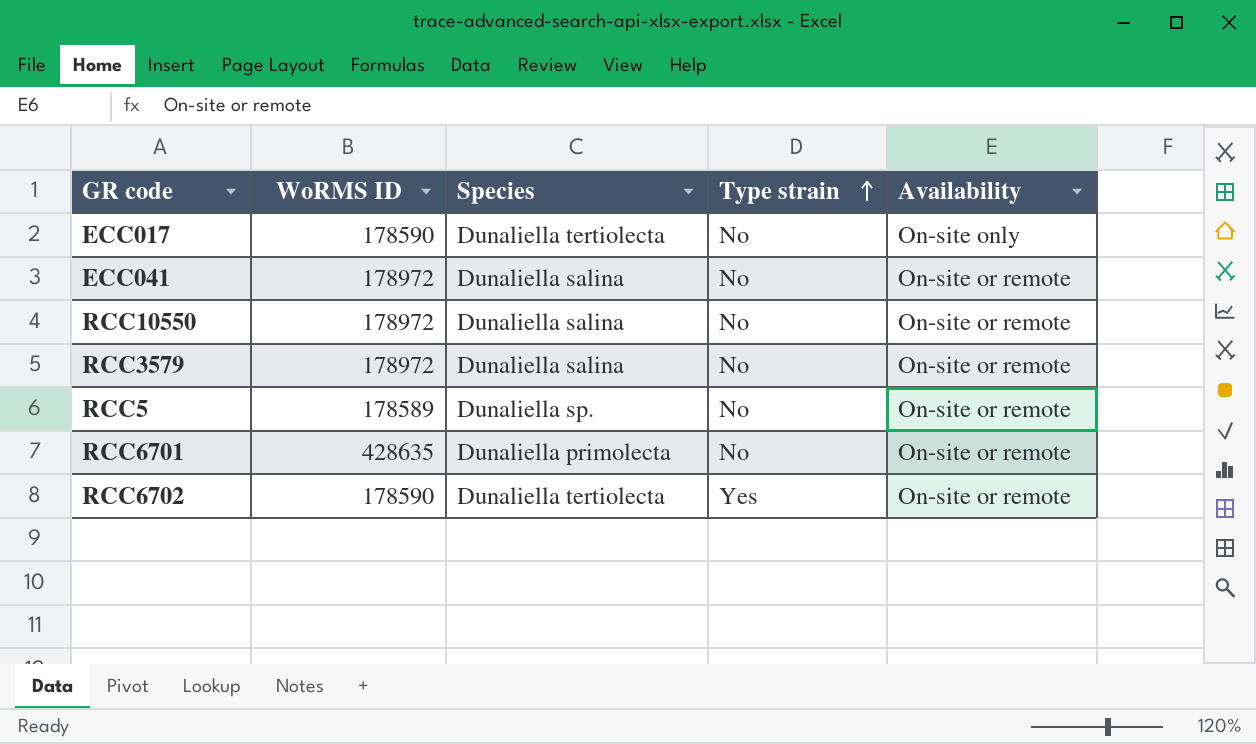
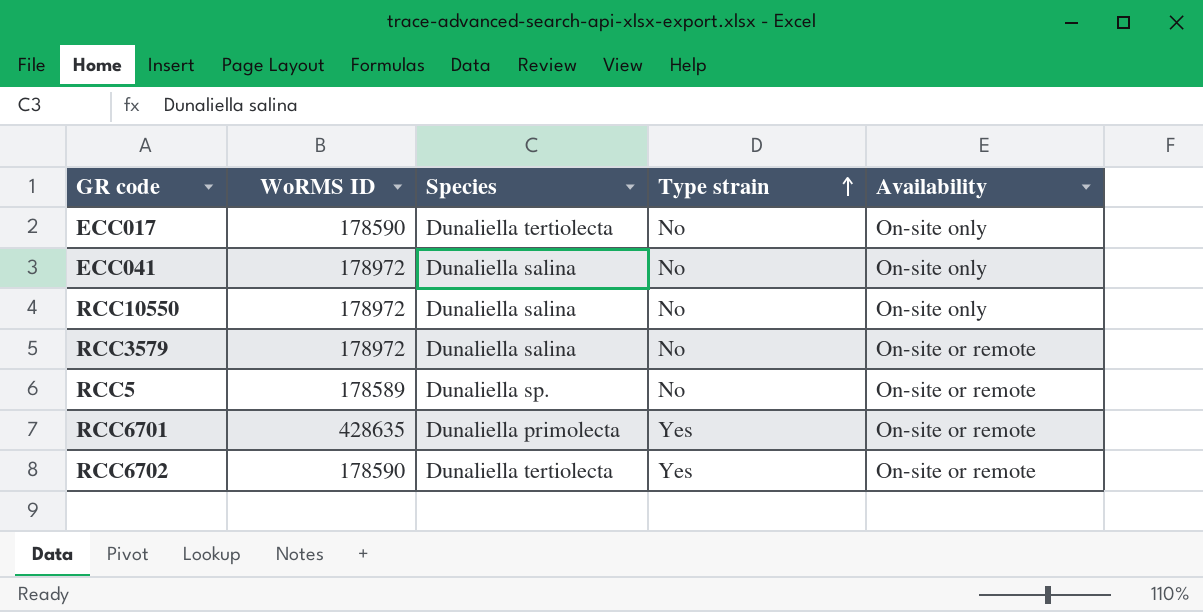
ECC041 | Availability: On-site or remote -> On-site only
RCC10550 | Availability: On-site or remote -> On-site only
RCC6701 | Type strain: No -> Yes

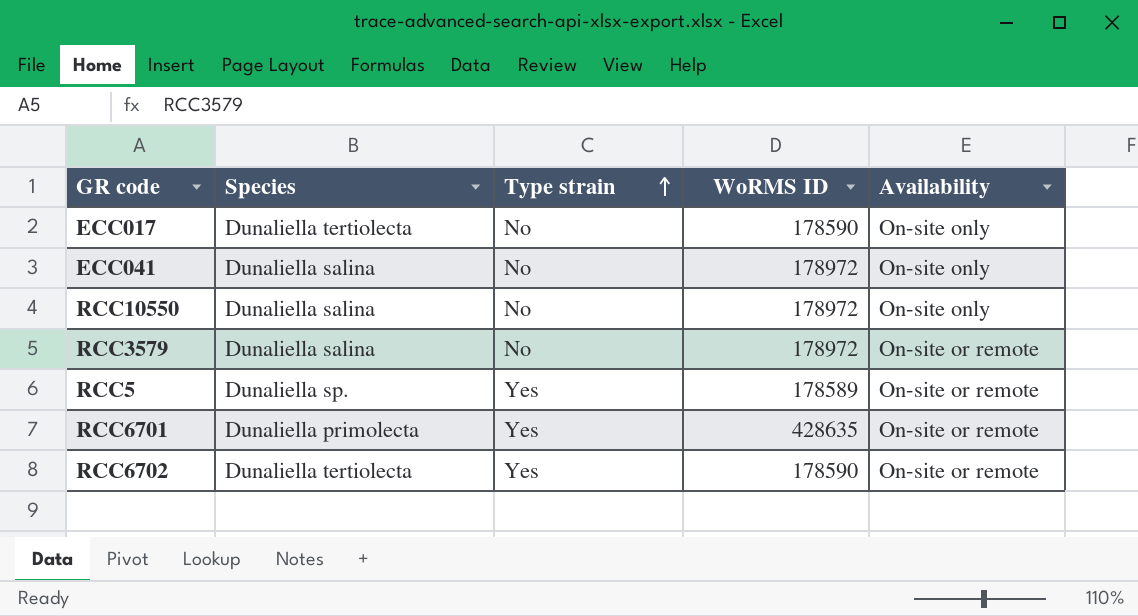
column WoRMS ID | position: 2 -> 4
RCC5 | Type strain: No -> Yes

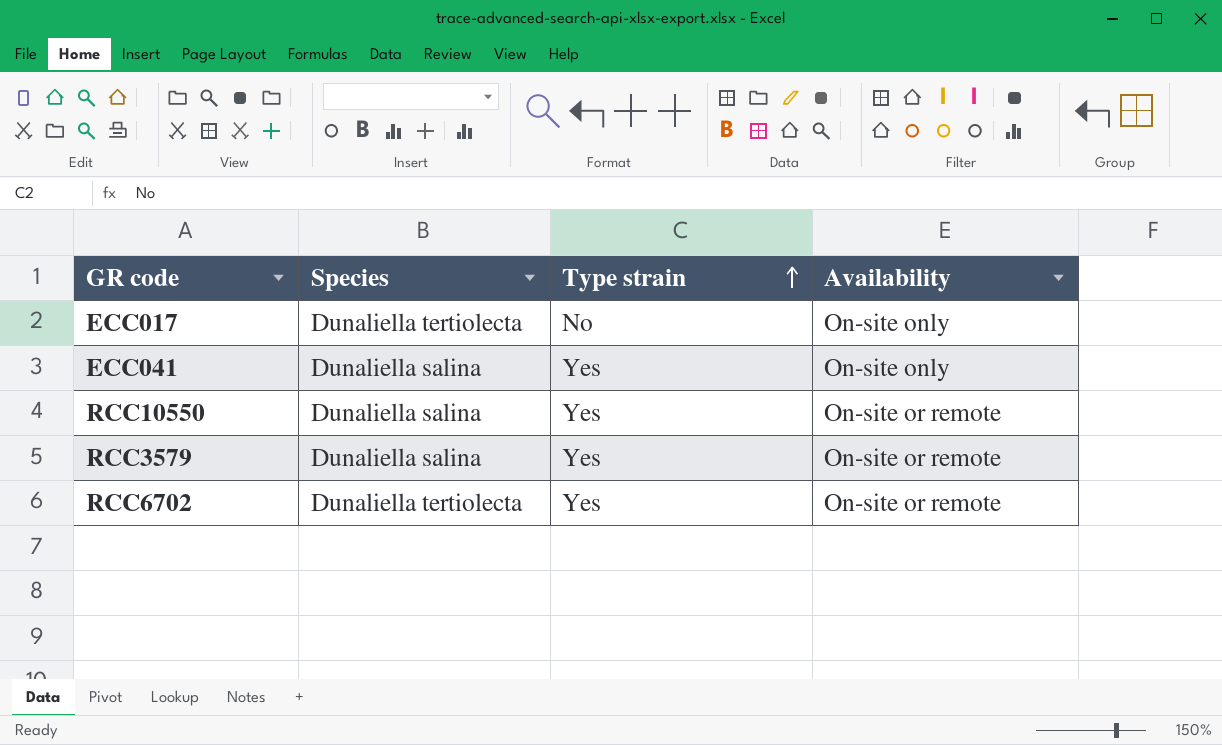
column WoRMS ID | position: 4 -> none
row RCC5: Dunaliella sp. | Yes | 178589 | On-site or remote -> none
row RCC6701: Dunaliella primolecta | Yes | 428635 | On-site or remote -> none
ECC041 | Type strain: No -> Yes
RCC10550 | Type strain: No -> Yes
RCC10550 | Availability: On-site only -> On-site or remote
RCC3579 | Type strain: No -> Yes

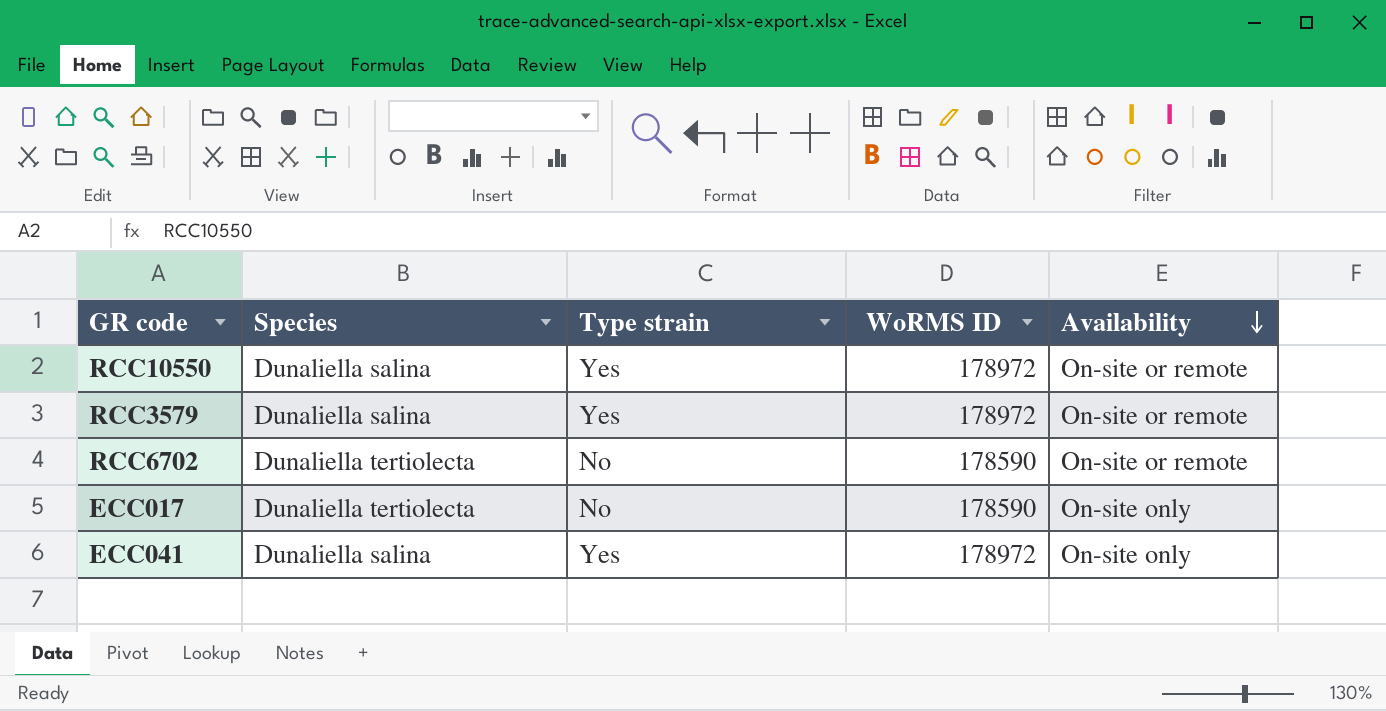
row order: Type strain ascending -> Availability descending
column WoRMS ID | position: none -> 4
RCC6702 | Type strain: Yes -> No

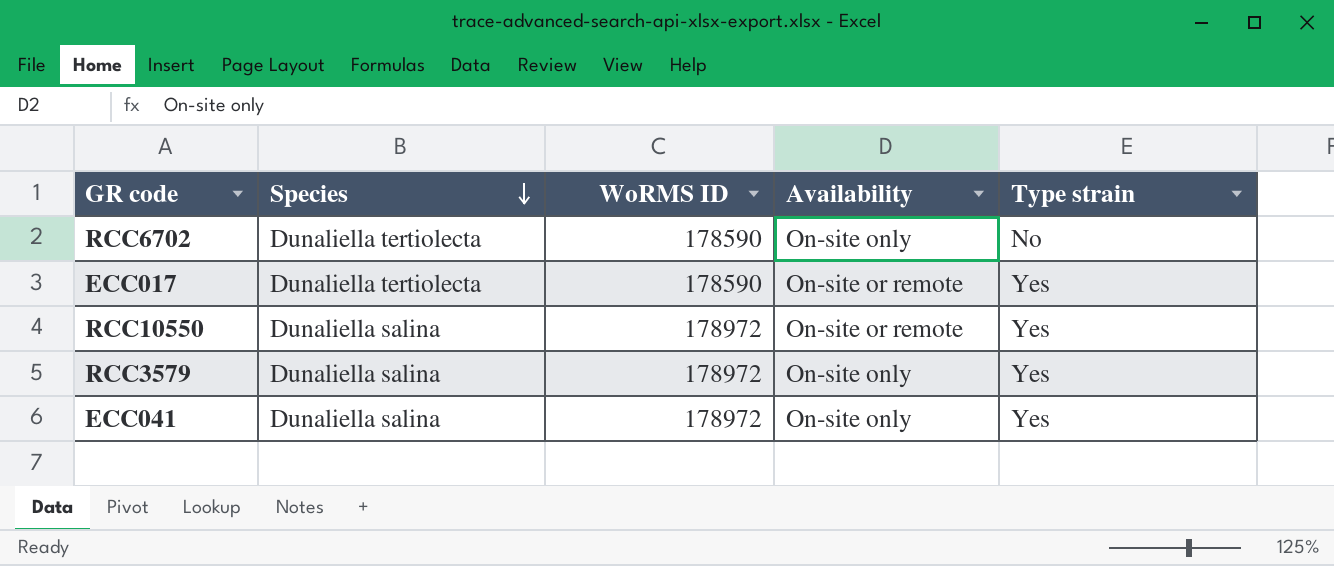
row order: Availability descending -> Species descending
column Type strain | position: 3 -> 5
RCC6702 | Availability: On-site or remote -> On-site only
ECC017 | Availability: On-site only -> On-site or remote
ECC017 | Type strain: No -> Yes
RCC3579 | Availability: On-site or remote -> On-site only

